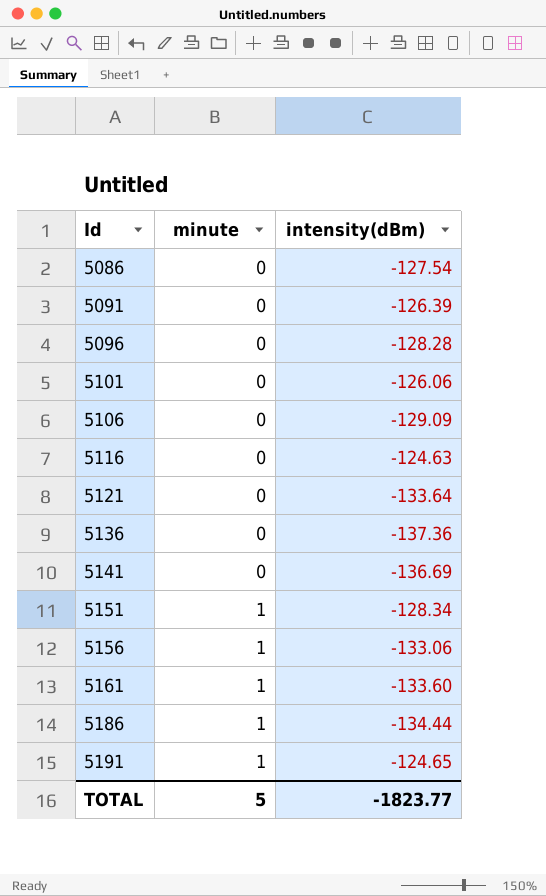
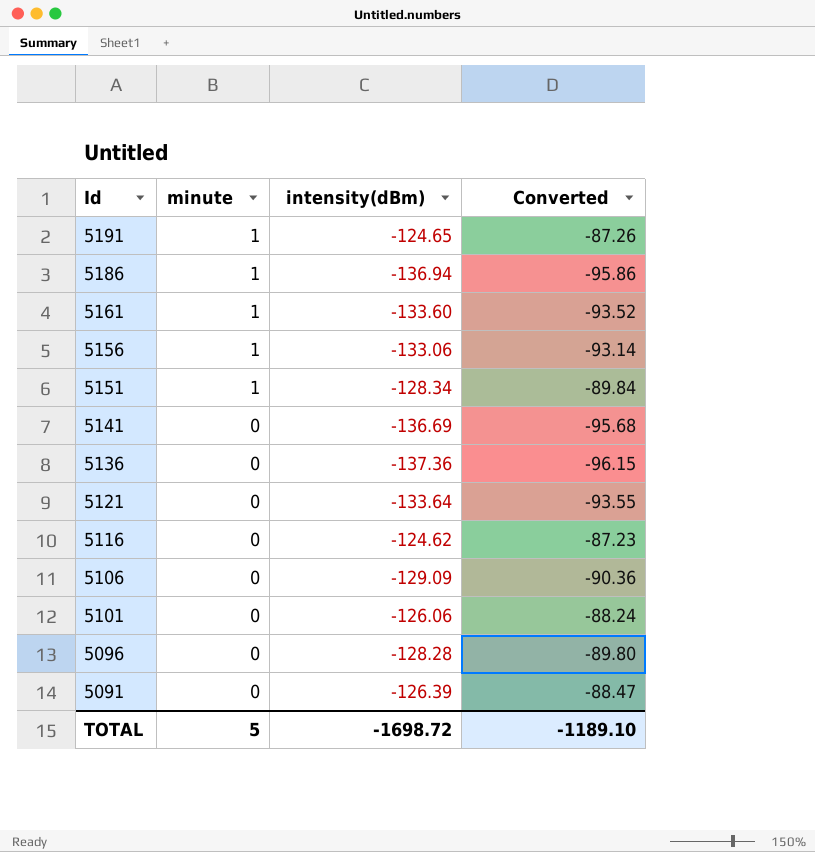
row order: Id ascending -> Id descending
column Converted | formula: none -> [intensity(dBm)] * 0.7
row 5086: 0 | -127.54 -> none
5186 | intensity(dBm): -134.44 -> -136.94
5116 | intensity(dBm): -124.63 -> -124.62
TOTAL | intensity(dBm): -1823.77 -> -1698.72

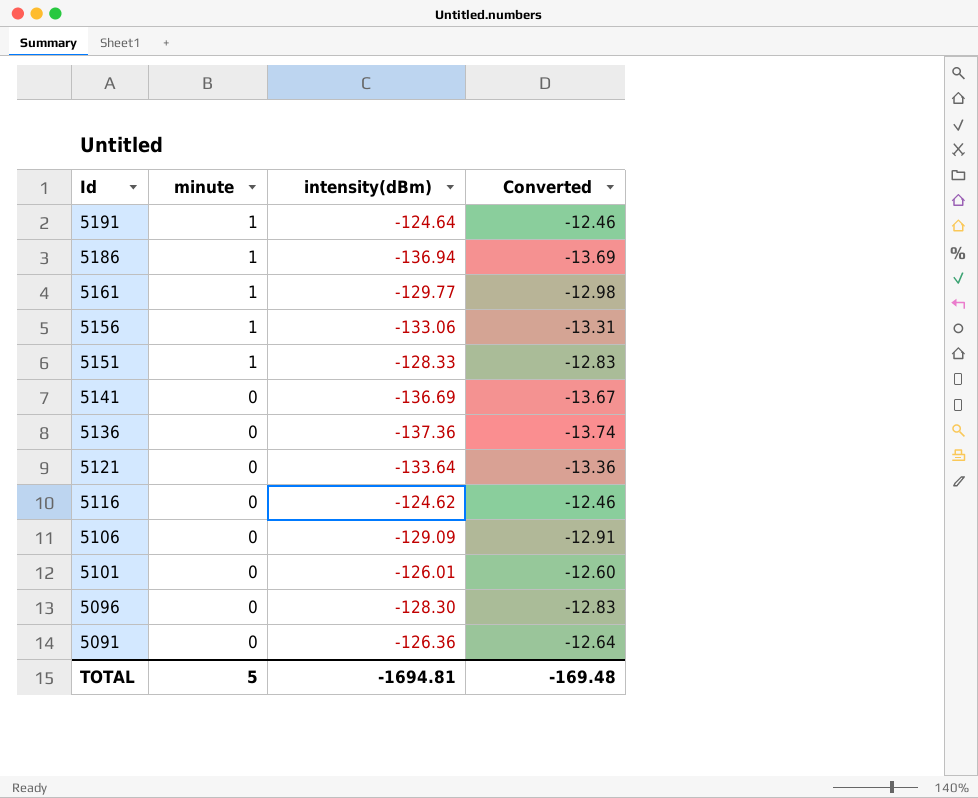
column Converted | formula: [intensity(dBm)] * 0.7 -> [intensity(dBm)] * 0.1
5191 | intensity(dBm): -124.65 -> -124.64
5161 | intensity(dBm): -133.60 -> -129.77
5151 | intensity(dBm): -128.34 -> -128.33
5101 | intensity(dBm): -126.06 -> -126.01
5096 | intensity(dBm): -128.28 -> -128.30
5091 | intensity(dBm): -126.39 -> -126.36
TOTAL | intensity(dBm): -1698.72 -> -1694.81
TOTAL | Converted: -1189.10 -> -169.48

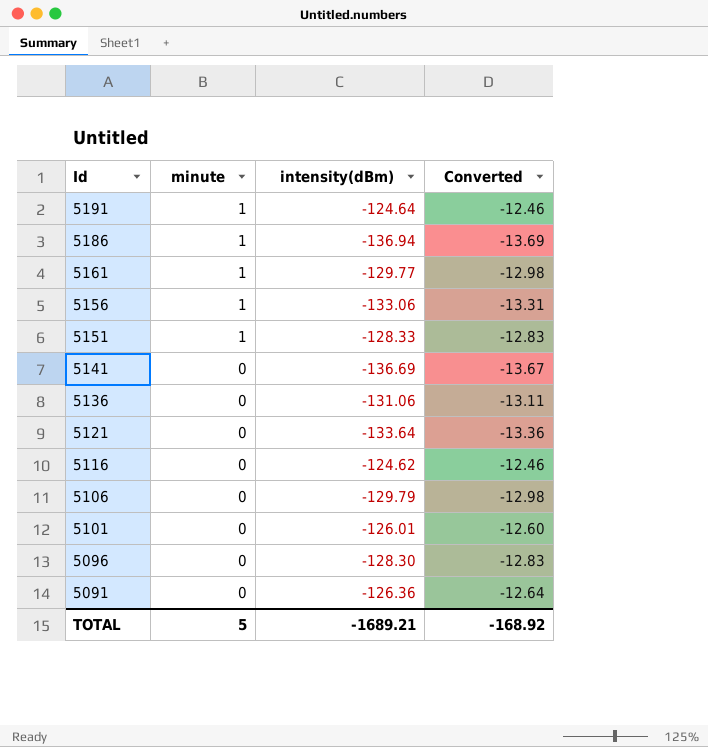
5136 | intensity(dBm): -137.36 -> -131.06
5136 | Converted: -13.74 -> -13.11
5106 | intensity(dBm): -129.09 -> -129.79
5106 | Converted: -12.91 -> -12.98
TOTAL | intensity(dBm): -1694.81 -> -1689.21
TOTAL | Converted: -169.48 -> -168.92

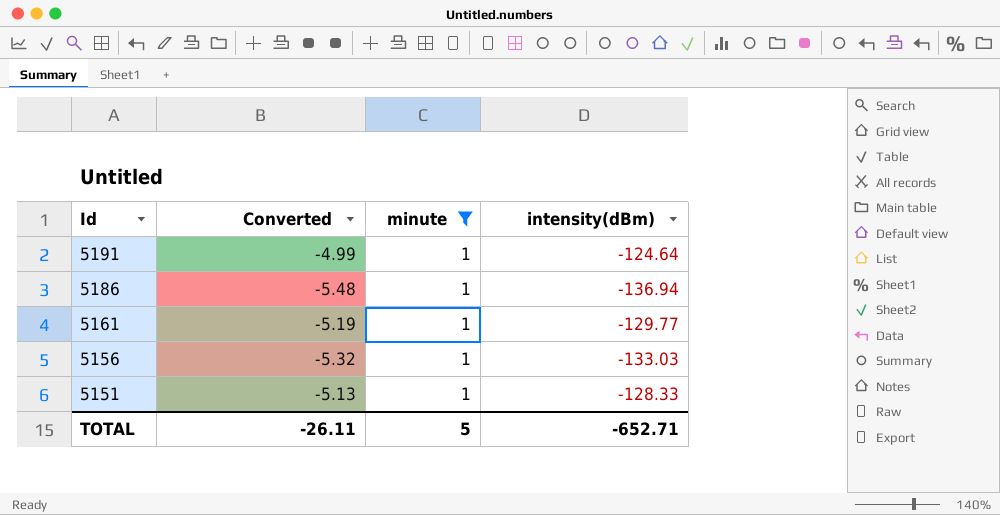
filter: none -> minute = 1
column Converted | formula: [intensity(dBm)] * 0.1 -> [intensity(dBm)] * 0.04
column Converted | position: 4 -> 2
5156 | intensity(dBm): -133.06 -> -133.03
TOTAL | Converted: -168.92 -> -26.11
TOTAL | intensity(dBm): -1689.21 -> -652.71

